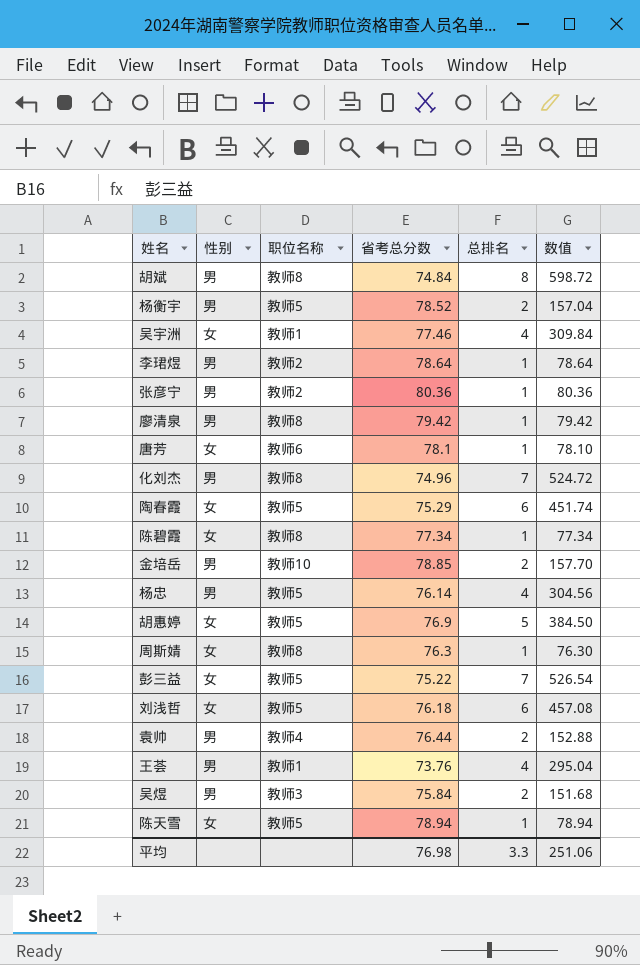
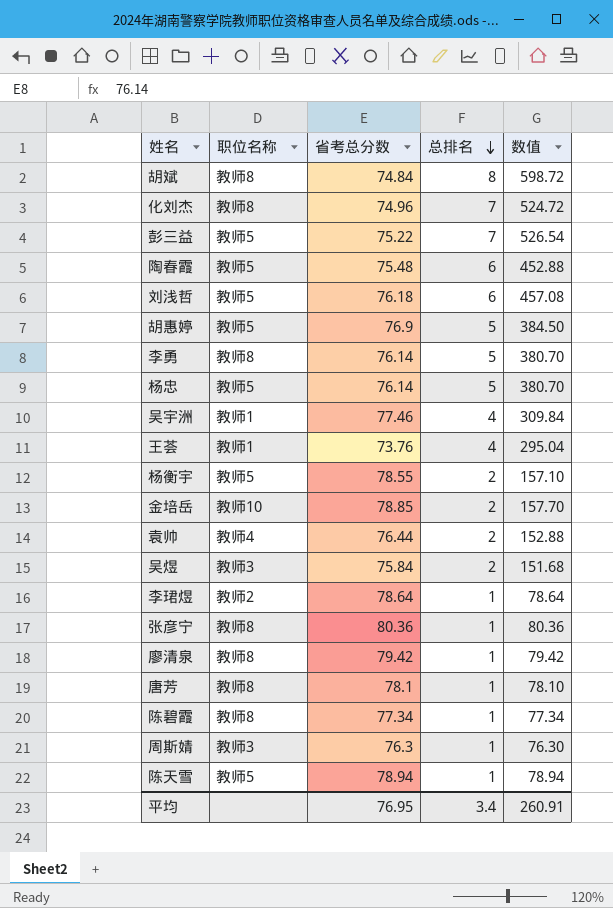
row order: none -> 总排名 descending
column 性别 | position: 2 -> none
陶春霞 | 省考总分数: 75.29 -> 75.48
陶春霞 | 数值: 451.74 -> 452.88
row 李勇: none -> 教师8 | 76.14 | 5 | 380.70
杨忠 | 总排名: 4 -> 5
杨忠 | 数值: 304.56 -> 380.70
杨衡宇 | 省考总分数: 78.52 -> 78.55
杨衡宇 | 数值: 157.04 -> 157.10
张彦宁 | 职位名称: 教师2 -> 教师8
唐芳 | 职位名称: 教师6 -> 教师8
周斯婧 | 职位名称: 教师8 -> 教师3
平均 | 省考总分数: 76.98 -> 76.95
平均 | 总排名: 3.3 -> 3.4
平均 | 数值: 251.06 -> 260.91

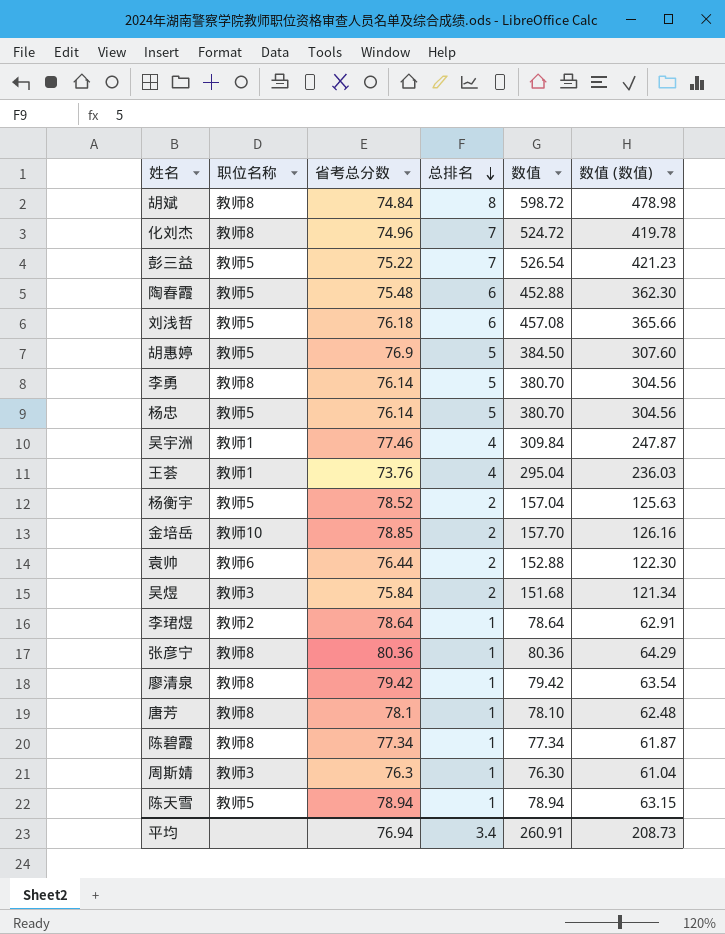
column 数值 (数值) | formula: none -> [数值] * 0.8
杨衡宇 | 省考总分数: 78.55 -> 78.52
杨衡宇 | 数值: 157.10 -> 157.04
袁帅 | 职位名称: 教师4 -> 教师6
平均 | 省考总分数: 76.95 -> 76.94

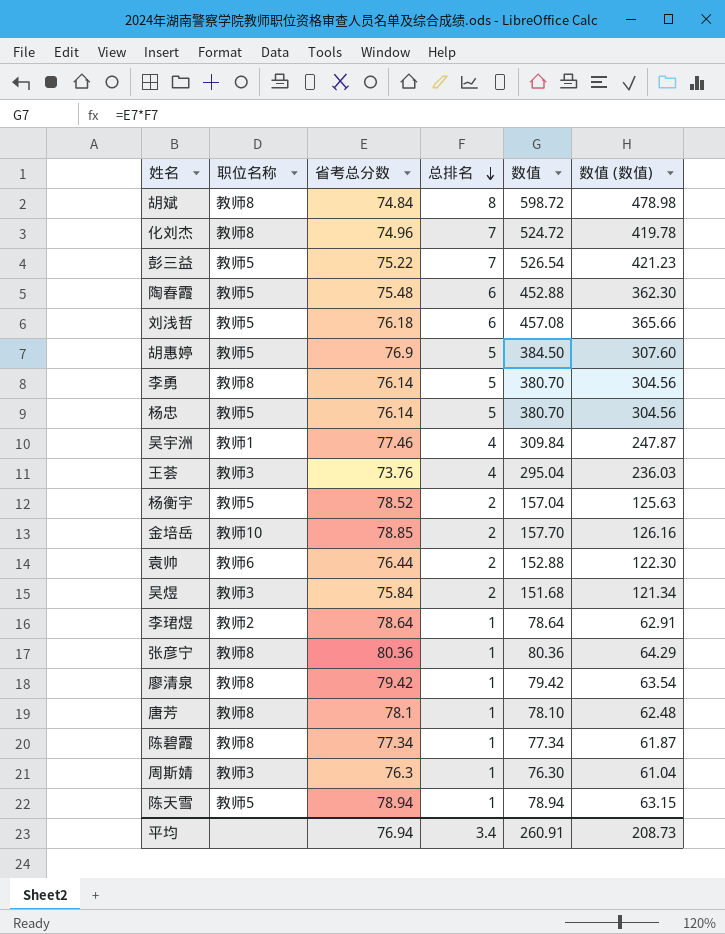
王荟 | 职位名称: 教师1 -> 教师3

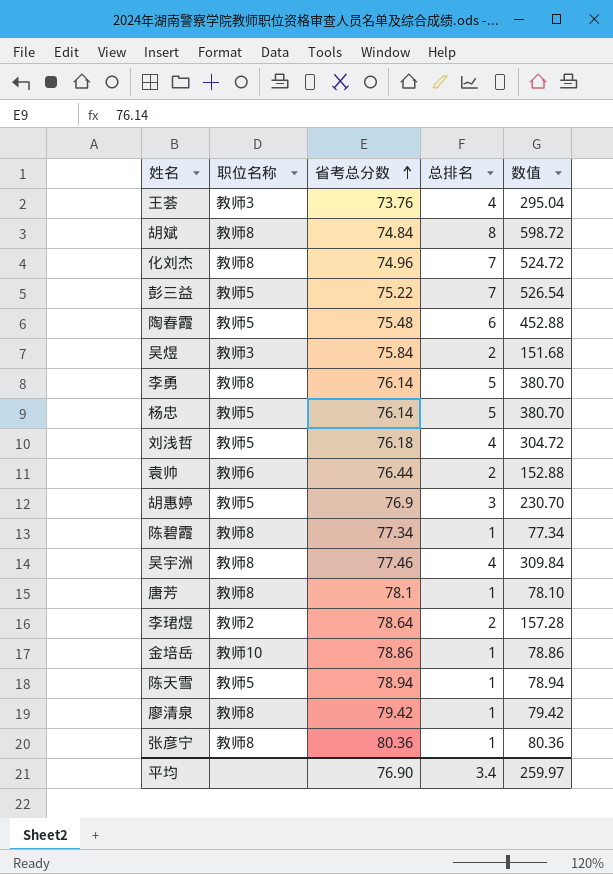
row order: 总排名 descending -> 省考总分数 ascending
column 数值 (数值) | formula: [数值] * 0.8 -> none
row 杨衡宇: 教师5 | 78.52 | 2 | 157.04 | 125.63 -> none
row 周斯婧: 教师3 | 76.3 | 1 | 76.30 | 61.04 -> none
刘浅哲 | 总排名: 6 -> 4
刘浅哲 | 数值: 457.08 -> 304.72
胡惠婷 | 总排名: 5 -> 3
胡惠婷 | 数值: 384.50 -> 230.70
吴宇洲 | 职位名称: 教师1 -> 教师8
李珺煜 | 总排名: 1 -> 2
李珺煜 | 数值: 78.64 -> 157.28
金培岳 | 省考总分数: 78.85 -> 78.86
金培岳 | 总排名: 2 -> 1
金培岳 | 数值: 157.70 -> 78.86
平均 | 省考总分数: 76.94 -> 76.90
平均 | 数值: 260.91 -> 259.97

